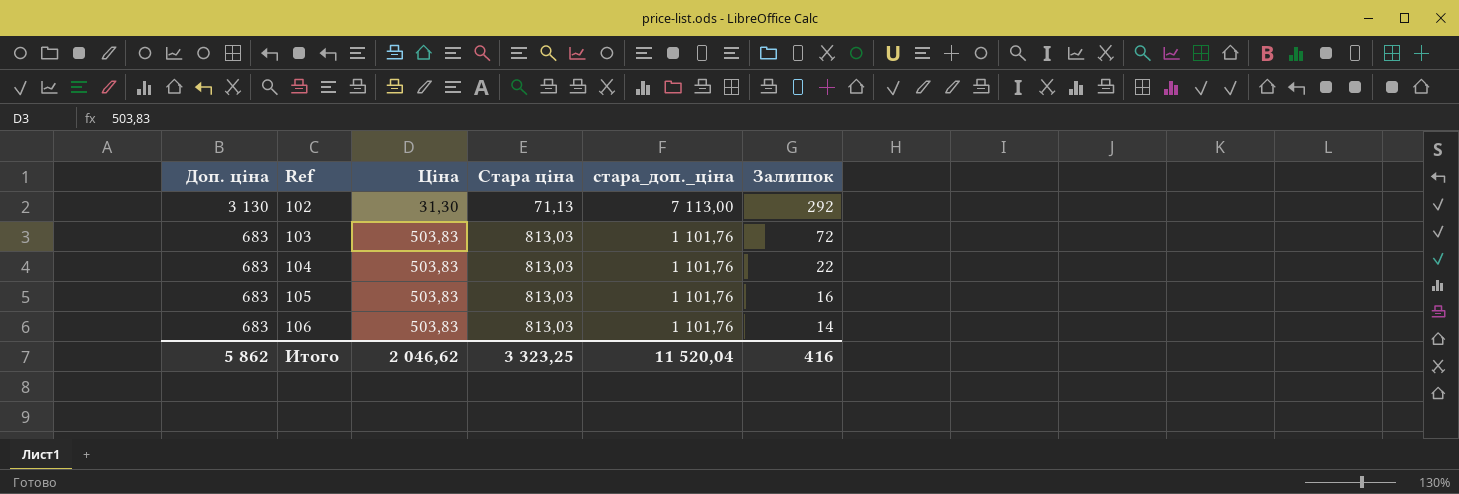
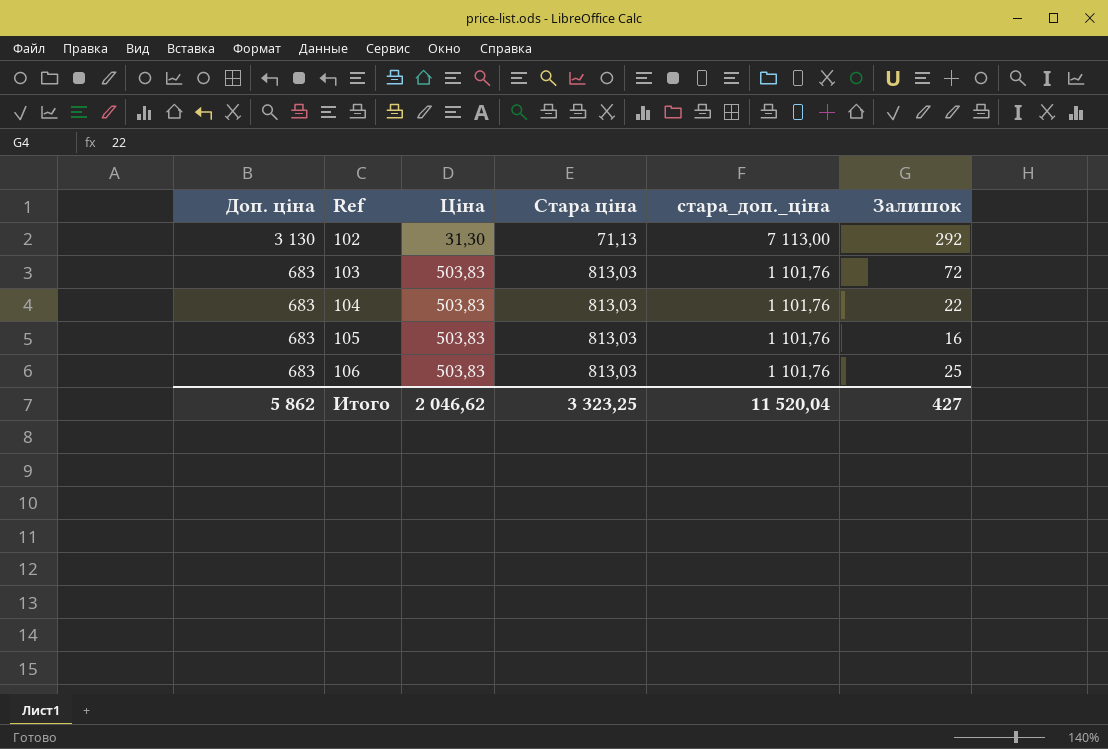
106 | Залишок: 14 -> 25
Итого | Залишок: 416 -> 427

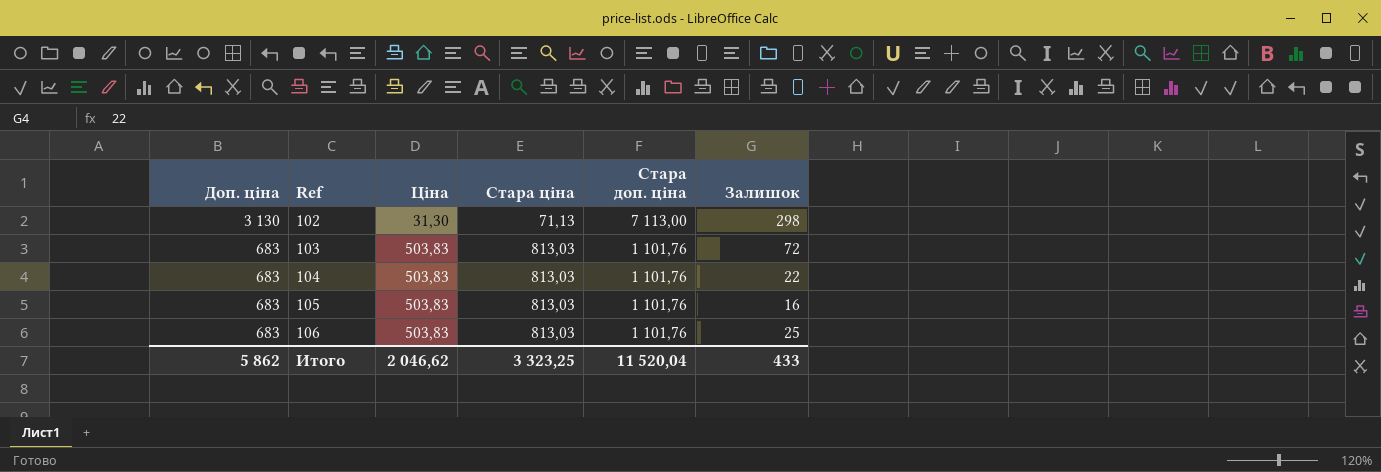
column name: стара_доп._ціна -> Стара доп. ціна
102 | Залишок: 292 -> 298
Итого | Залишок: 427 -> 433

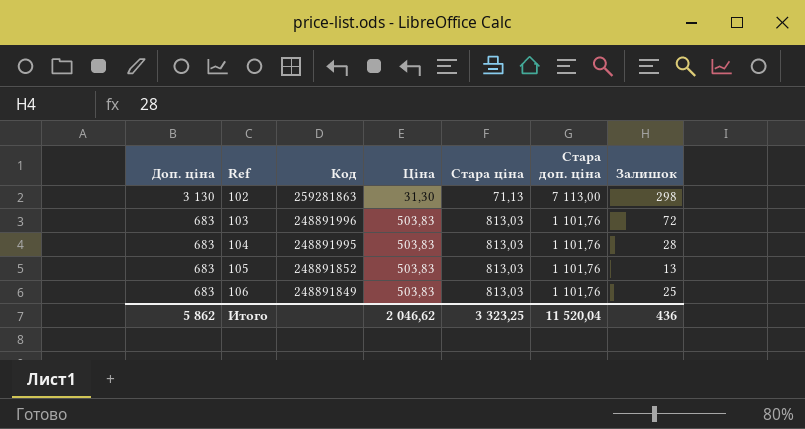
column Код | position: none -> 3
104 | Залишок: 22 -> 28
105 | Залишок: 16 -> 13
Итого | Залишок: 433 -> 436

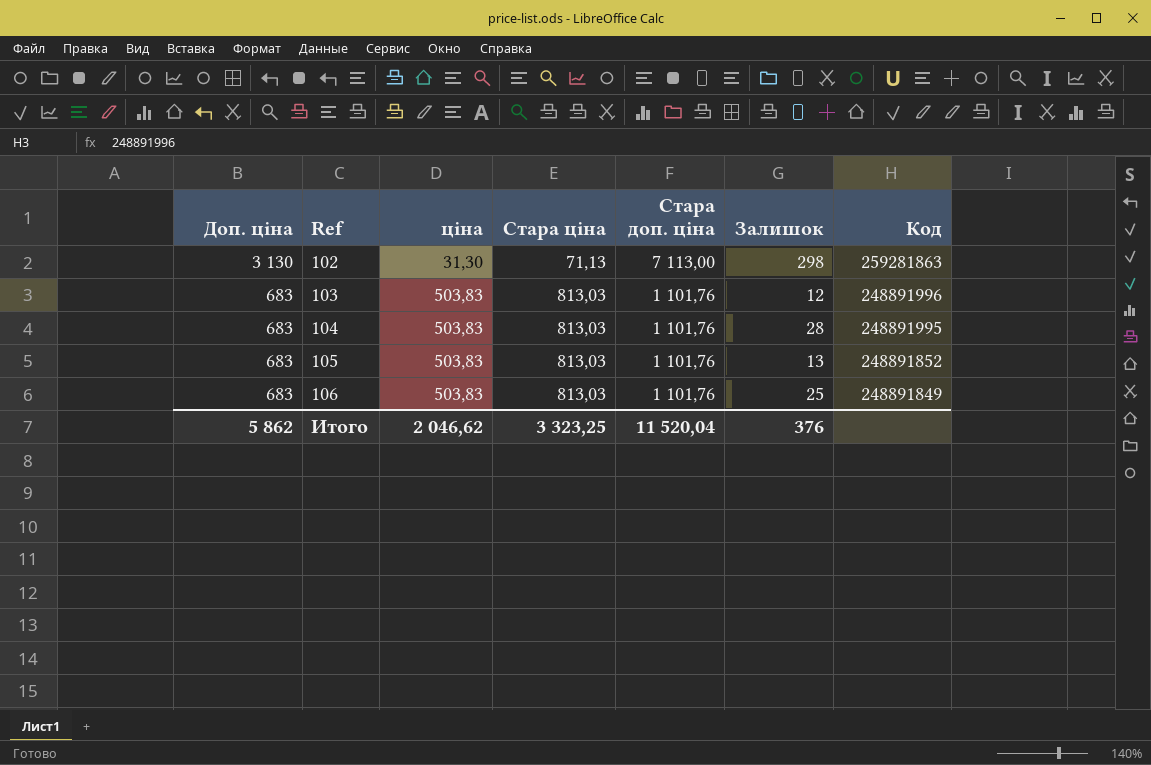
column name: Ціна -> ціна
column Код | position: 3 -> 7
103 | Залишок: 72 -> 12
Итого | Залишок: 436 -> 376

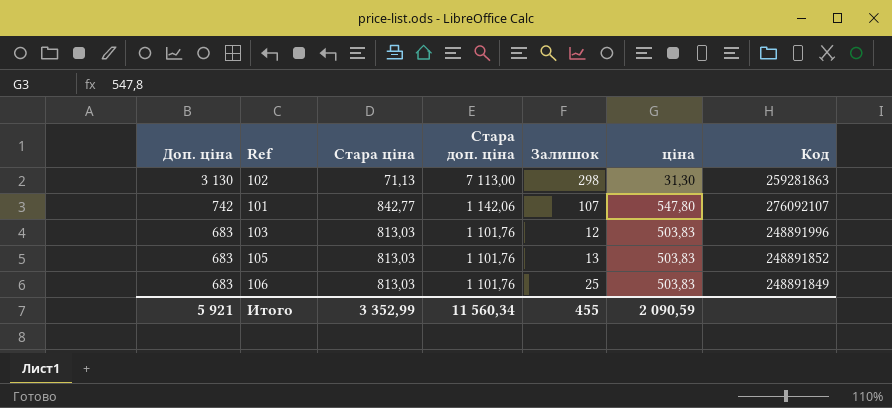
column ціна | position: 3 -> 6
row 104: 683 | 503,83 | 813,03 | 1 101,76 | 28 | 248891995 -> none
row 101: none -> 742 | 842,77 | 1 142,06 | 107 | 547,80 | 276092107
Итого | Доп. ціна: 5 862 -> 5 921
Итого | Стара ціна: 3 323,25 -> 3 352,99
Итого | Стара доп. ціна: 11 520,04 -> 11 560,34
Итого | Залишок: 376 -> 455
Итого | ціна: 2 046,62 -> 2 090,59

